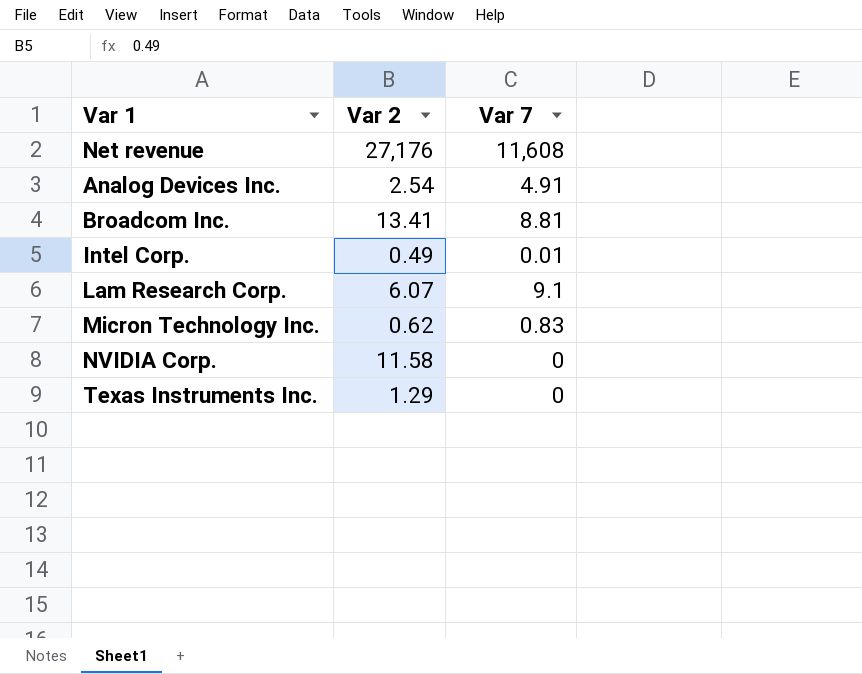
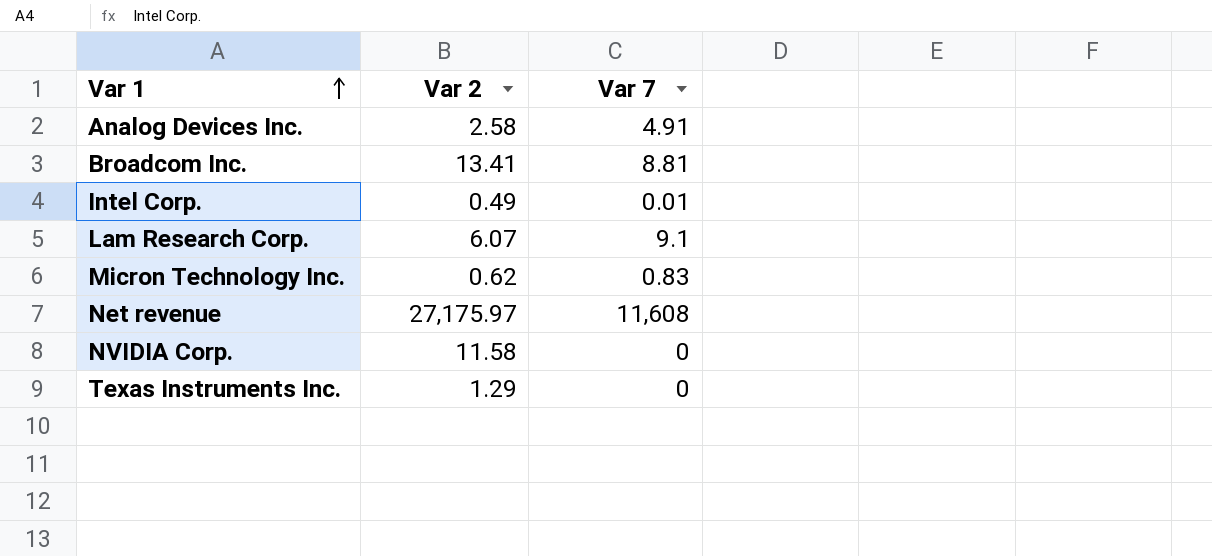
row order: none -> Var 1 ascending
Analog Devices Inc. | Var 2: 2.54 -> 2.58
Net revenue | Var 2: 27,176 -> 27,175.97

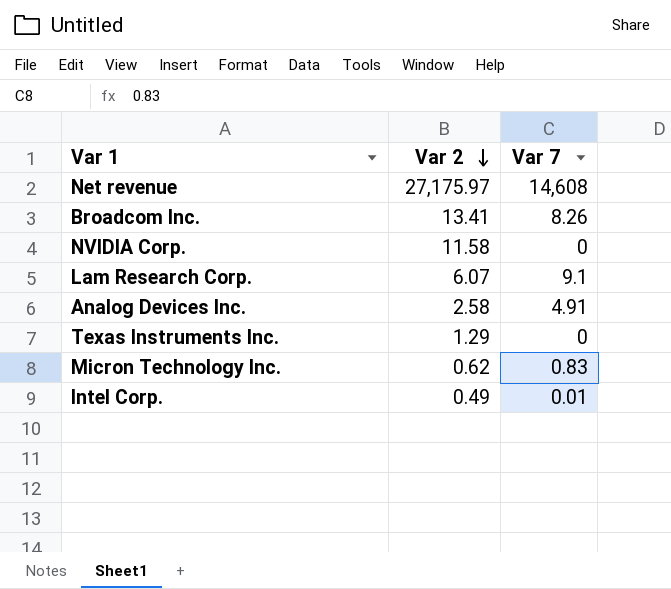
row order: Var 1 ascending -> Var 2 descending
Net revenue | Var 7: 11,608 -> 14,608
Broadcom Inc. | Var 7: 8.81 -> 8.26

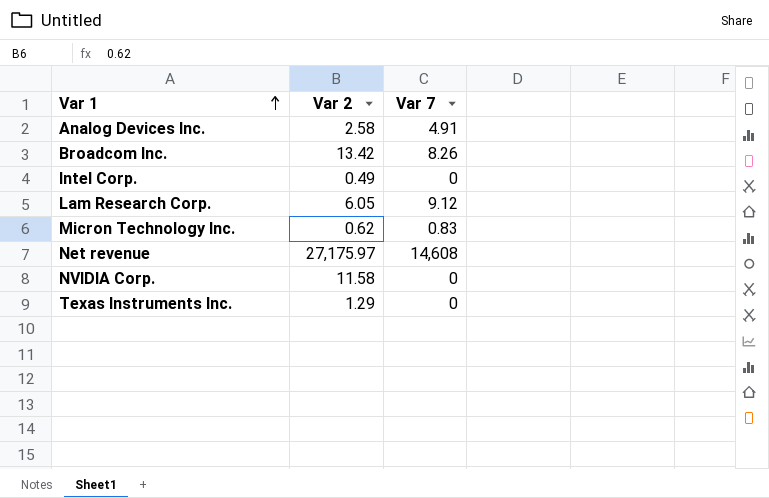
row order: Var 2 descending -> Var 1 ascending
Broadcom Inc. | Var 2: 13.41 -> 13.42
Intel Corp. | Var 7: 0.01 -> 0
Lam Research Corp. | Var 2: 6.07 -> 6.05
Lam Research Corp. | Var 7: 9.1 -> 9.12

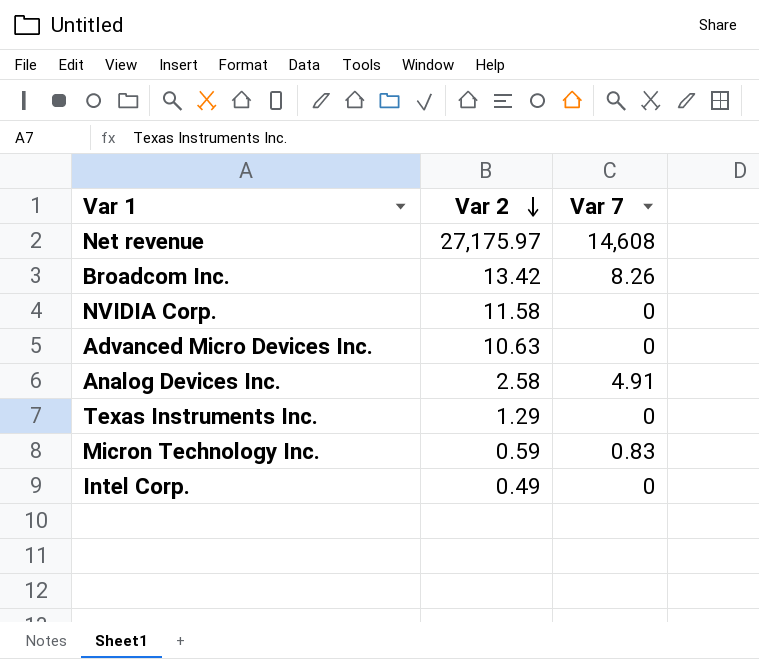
row order: Var 1 ascending -> Var 2 descending
row Lam Research Corp.: 6.05 | 9.12 -> none
row Advanced Micro Devices Inc.: none -> 10.63 | 0
Micron Technology Inc. | Var 2: 0.62 -> 0.59

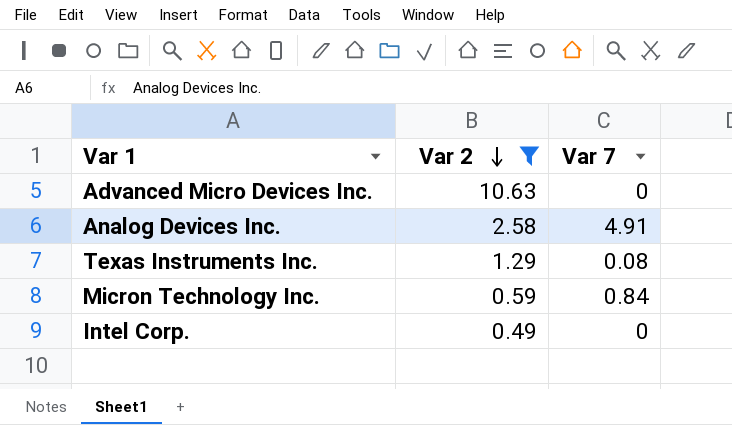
filter: none -> Var 2 <= 10.63
Texas Instruments Inc. | Var 7: 0 -> 0.08
Micron Technology Inc. | Var 7: 0.83 -> 0.84

